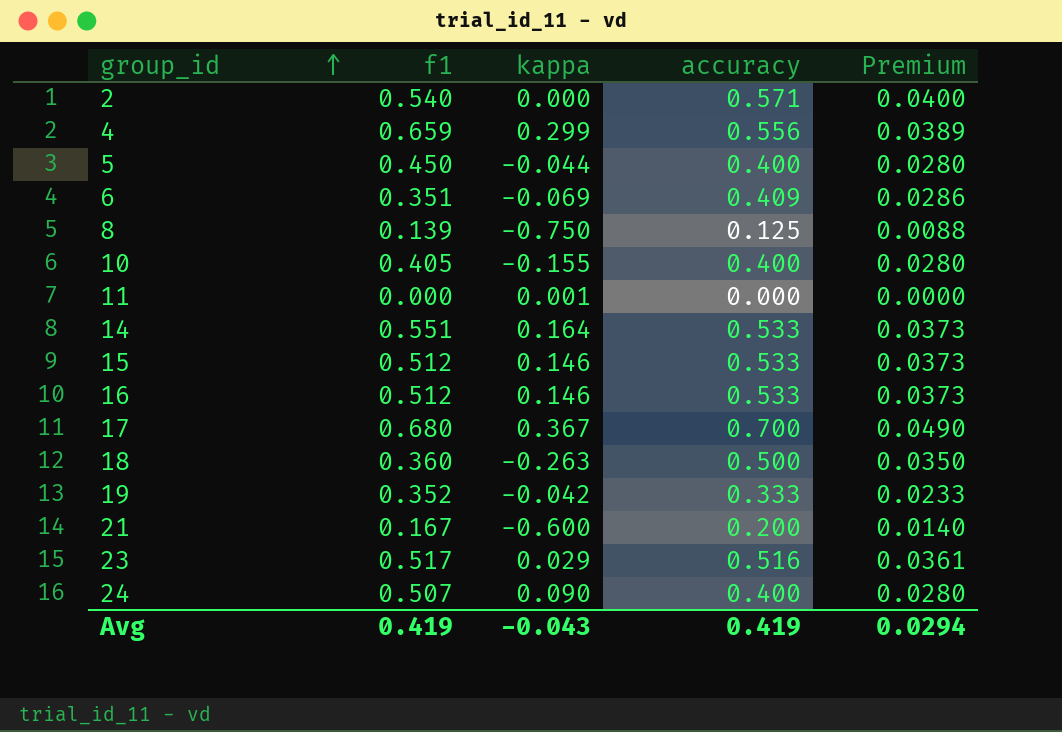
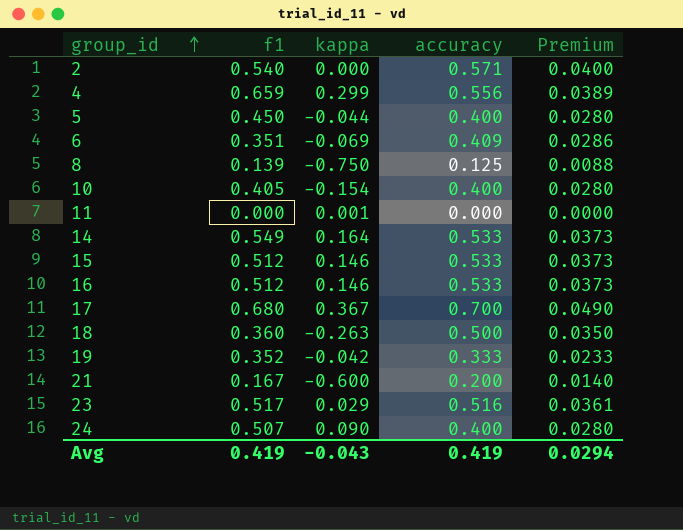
10 | kappa: -0.155 -> -0.154
14 | f1: 0.551 -> 0.549

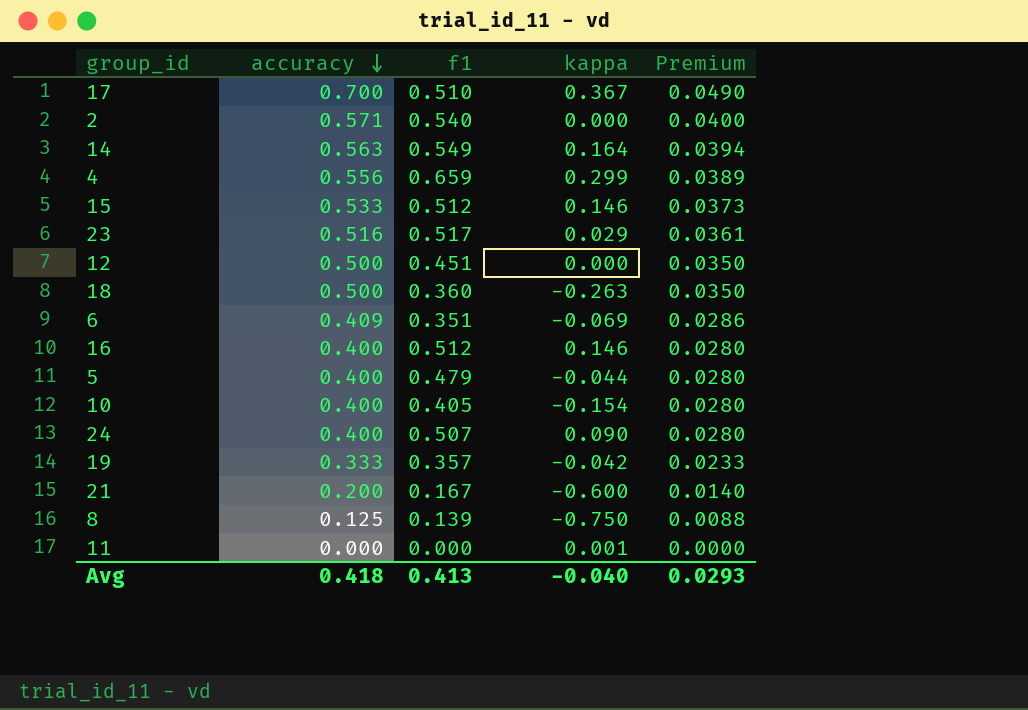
row order: group_id ascending -> accuracy descending
column accuracy | position: 4 -> 2
17 | f1: 0.680 -> 0.510
14 | accuracy: 0.533 -> 0.563
14 | Premium: 0.0373 -> 0.0394
row 12: none -> 0.500 | 0.451 | 0.000 | 0.0350
16 | accuracy: 0.533 -> 0.400
16 | Premium: 0.0373 -> 0.0280
5 | f1: 0.450 -> 0.479
19 | f1: 0.352 -> 0.357
Avg | accuracy: 0.419 -> 0.418
Avg | f1: 0.419 -> 0.413
Avg | kappa: -0.043 -> -0.040
Avg | Premium: 0.0294 -> 0.0293

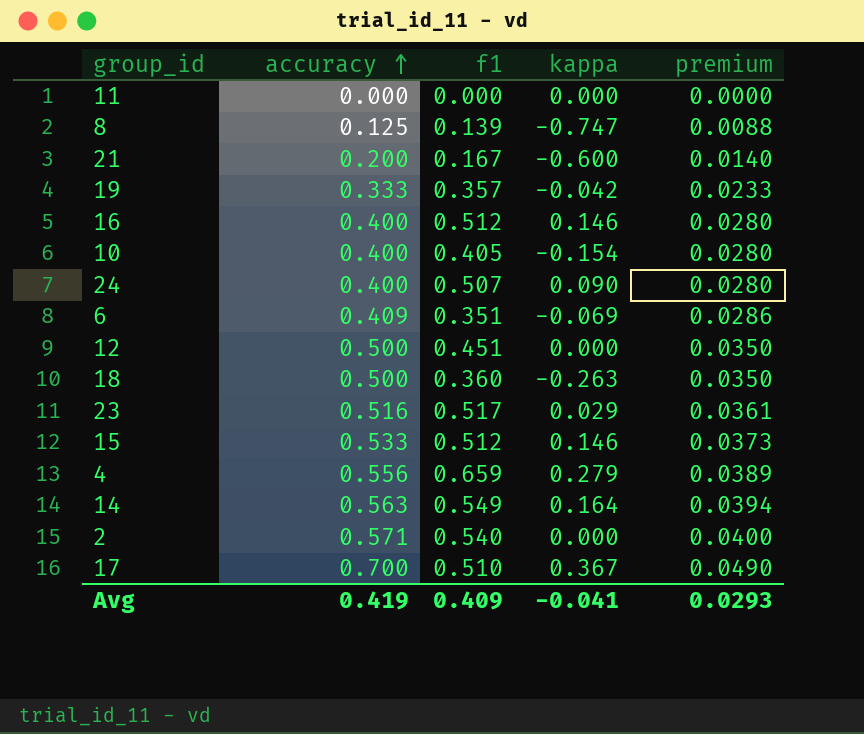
row order: accuracy descending -> accuracy ascending
column name: Premium -> premium
row 5: 0.400 | 0.479 | -0.044 | 0.0280 -> none
11 | kappa: 0.001 -> 0.000
8 | kappa: -0.750 -> -0.747
4 | kappa: 0.299 -> 0.279
Avg | accuracy: 0.418 -> 0.419
Avg | f1: 0.413 -> 0.409
Avg | kappa: -0.040 -> -0.041

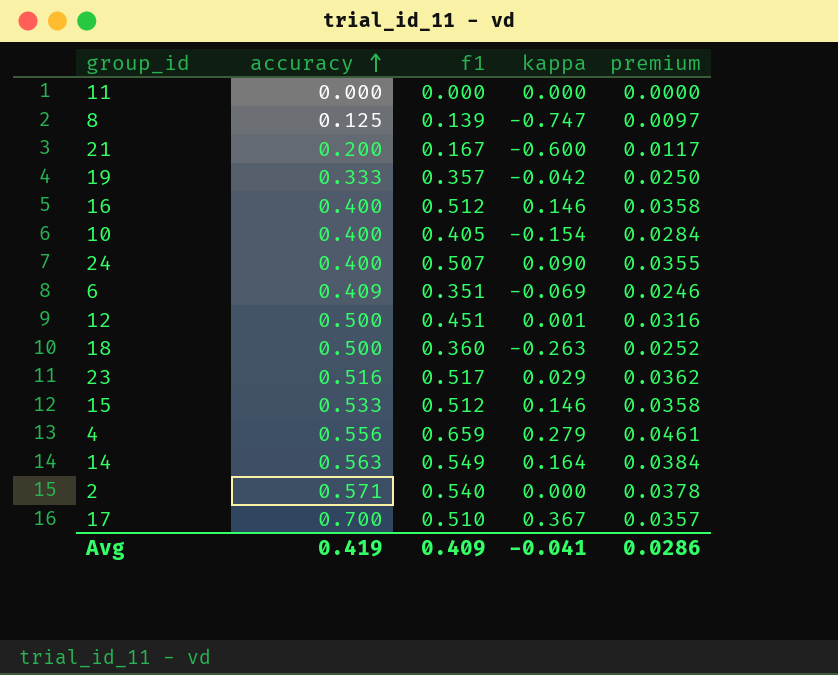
column premium | formula: [accuracy] * 0.07 -> [f1] * 0.07
12 | kappa: 0.000 -> 0.001
Avg | premium: 0.0293 -> 0.0286

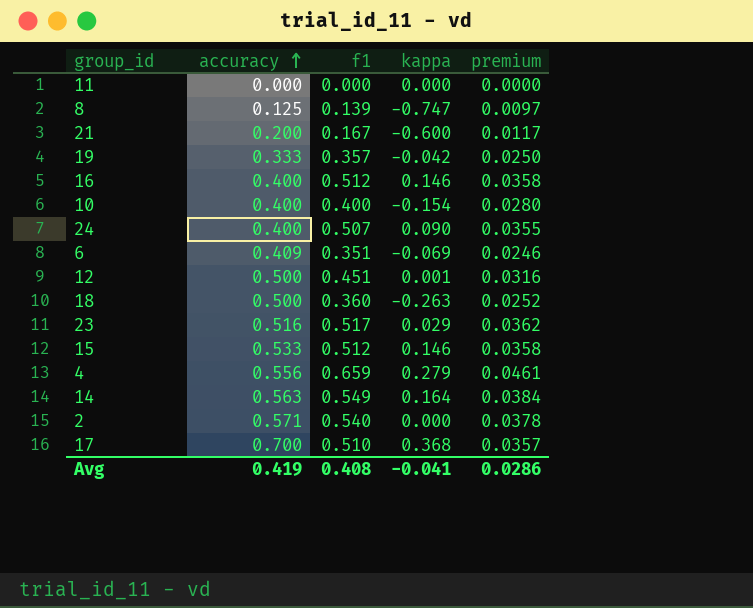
10 | f1: 0.405 -> 0.400
10 | premium: 0.0284 -> 0.0280
17 | kappa: 0.367 -> 0.368
Avg | f1: 0.409 -> 0.408

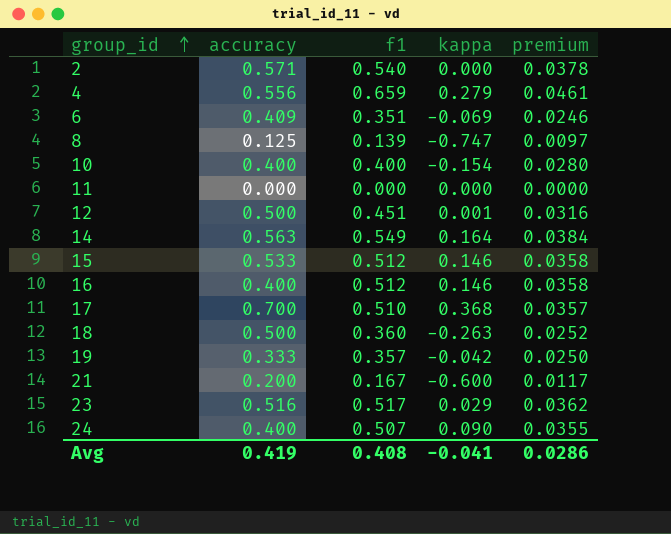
row order: accuracy ascending -> group_id ascending

